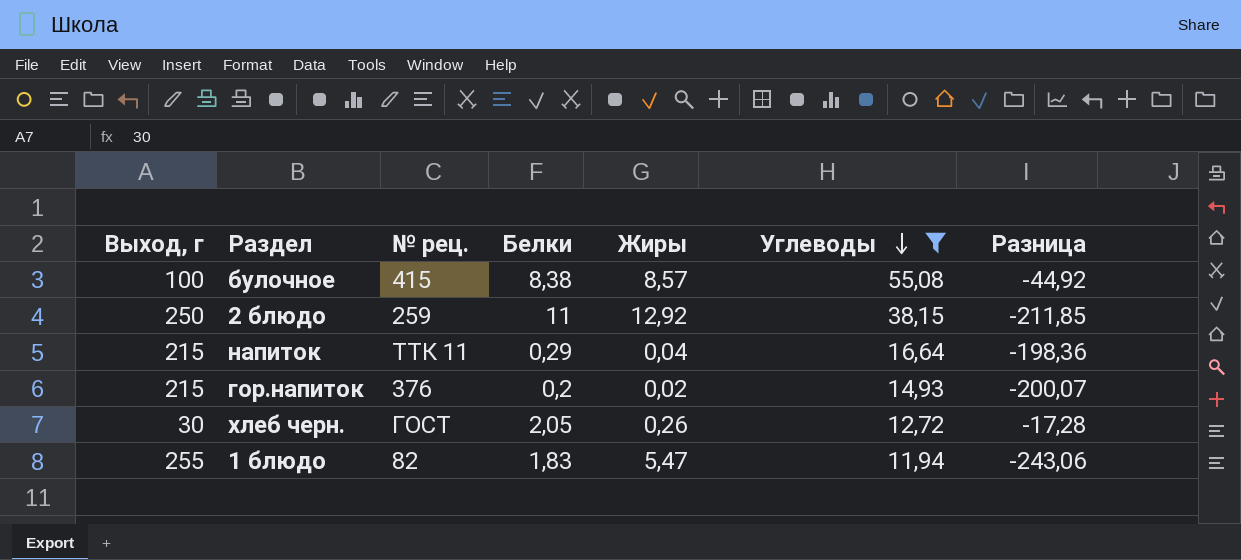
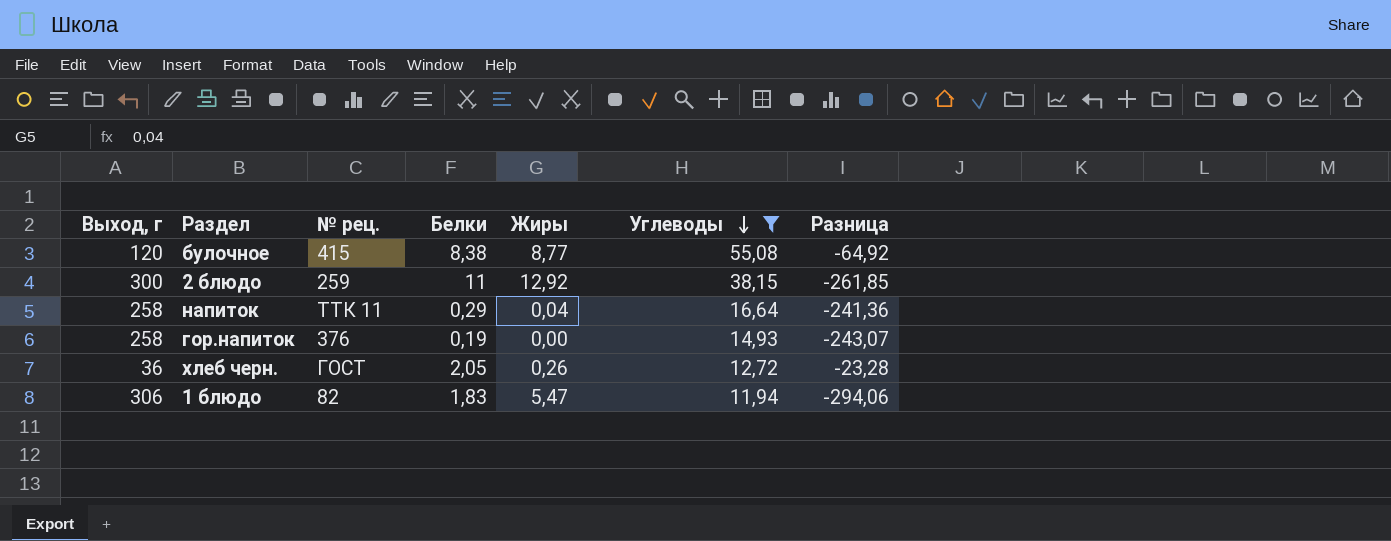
булочное | Выход, г: 100 -> 120
булочное | Жиры: 8,57 -> 8,77
булочное | Разница: -44,92 -> -64,92
2 блюдо | Выход, г: 250 -> 300
2 блюдо | Разница: -211,85 -> -261,85
напиток | Выход, г: 215 -> 258
напиток | Разница: -198,36 -> -241,36
гор.напиток | Выход, г: 215 -> 258
гор.напиток | Белки: 0,2 -> 0,19
гор.напиток | Жиры: 0,02 -> 0,00
гор.напиток | Разница: -200,07 -> -243,07
хлеб черн. | Выход, г: 30 -> 36
хлеб черн. | Разница: -17,28 -> -23,28
1 блюдо | Выход, г: 255 -> 306
1 блюдо | Разница: -243,06 -> -294,06

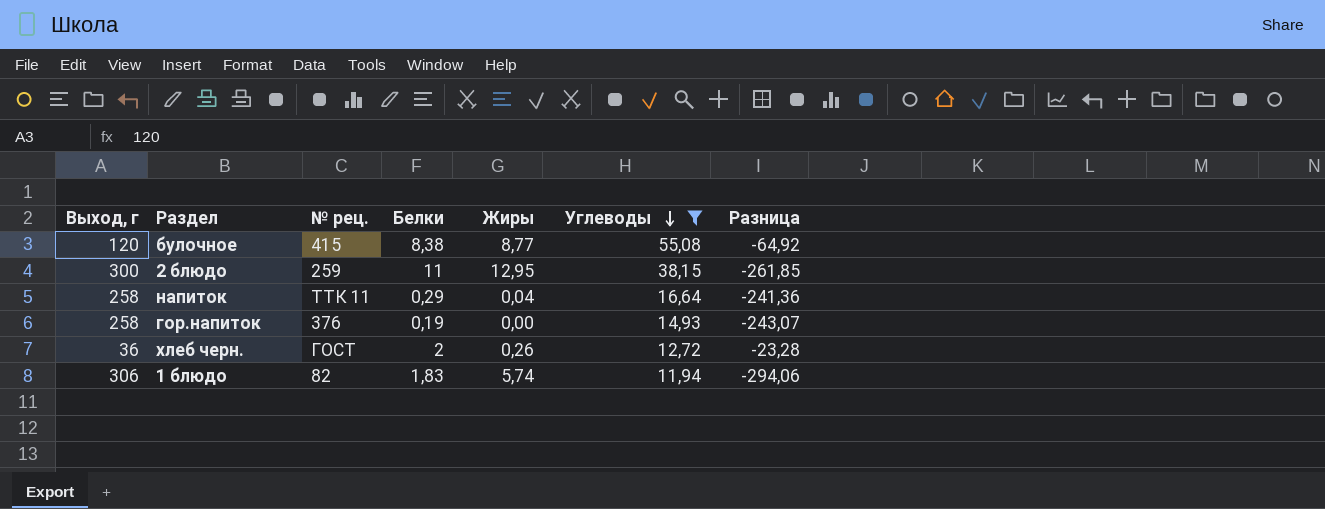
2 блюдо | Жиры: 12,92 -> 12,95
хлеб черн. | Белки: 2,05 -> 2
1 блюдо | Жиры: 5,47 -> 5,74

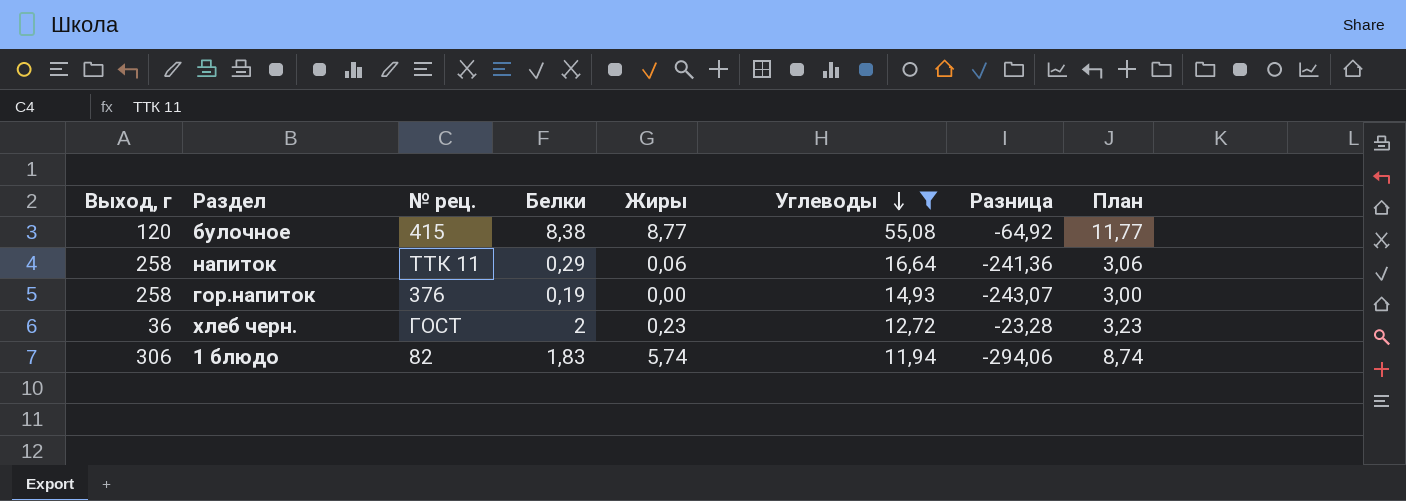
column План | formula: none -> [Жиры] + 3
row 2 блюдо: 300 | 259 | 11 | 12,95 | 38,15 | -261,85 -> none
напиток | Жиры: 0,04 -> 0,06
хлеб черн. | Жиры: 0,26 -> 0,23

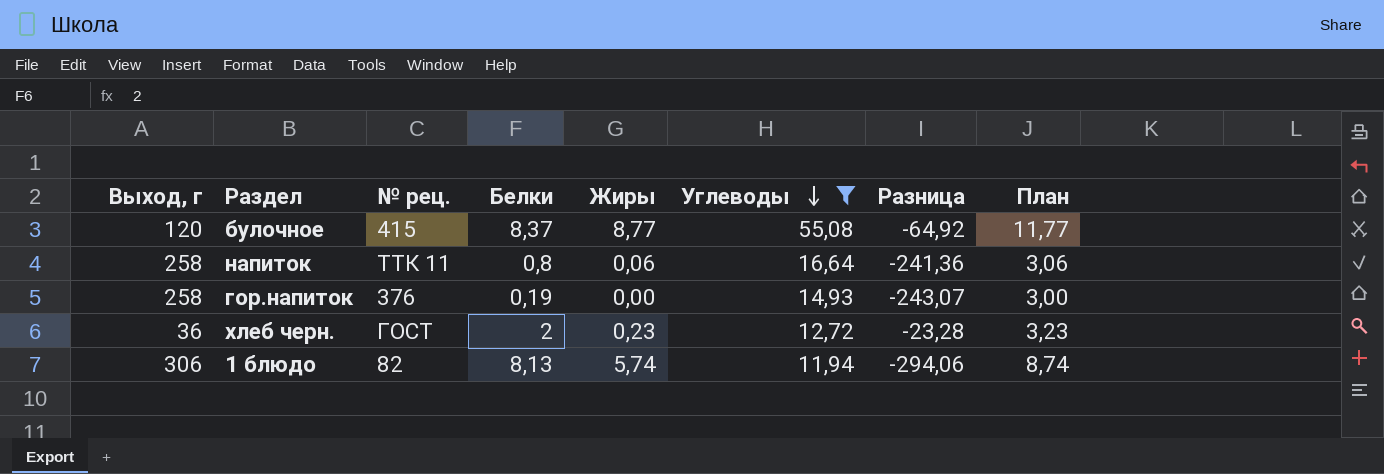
булочное | Белки: 8,38 -> 8,37
напиток | Белки: 0,29 -> 0,8
1 блюдо | Белки: 1,83 -> 8,13

